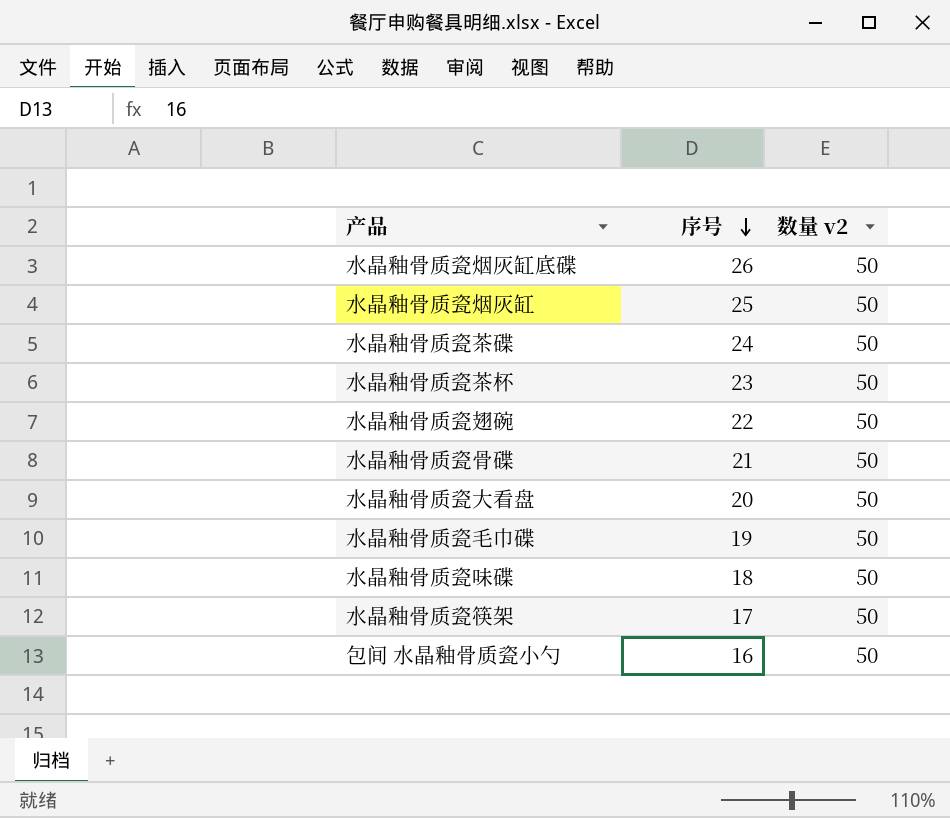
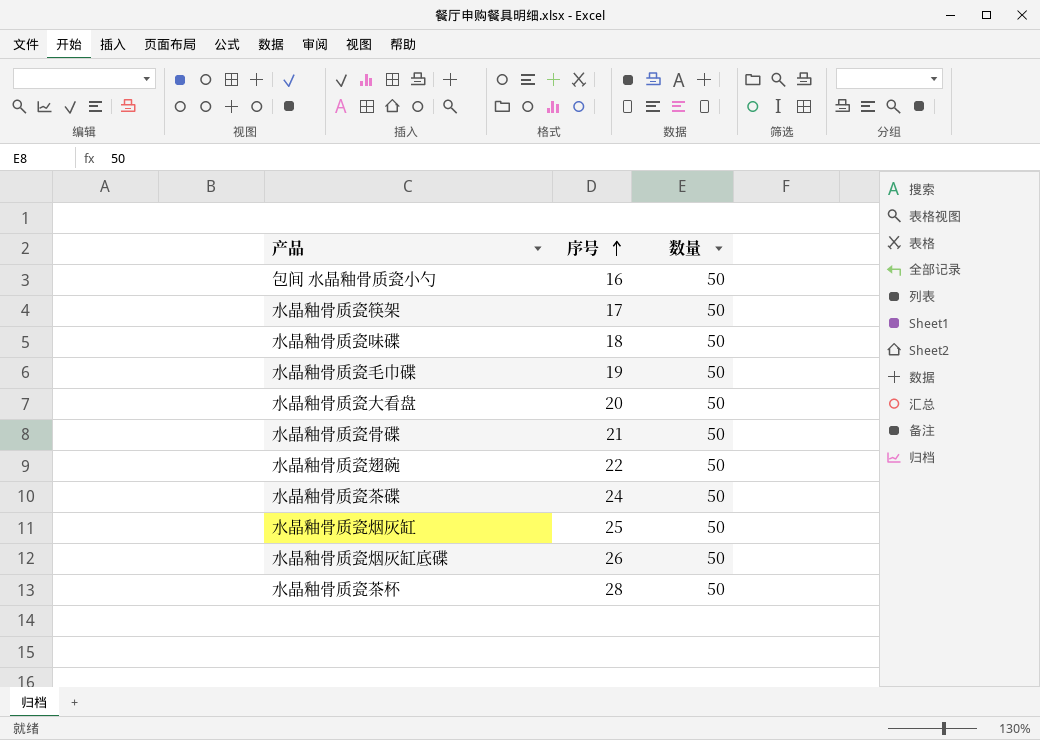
row order: 序号 descending -> 序号 ascending
column name: 数量 v2 -> 数量
水晶釉骨质瓷茶杯 | 序号: 23 -> 28

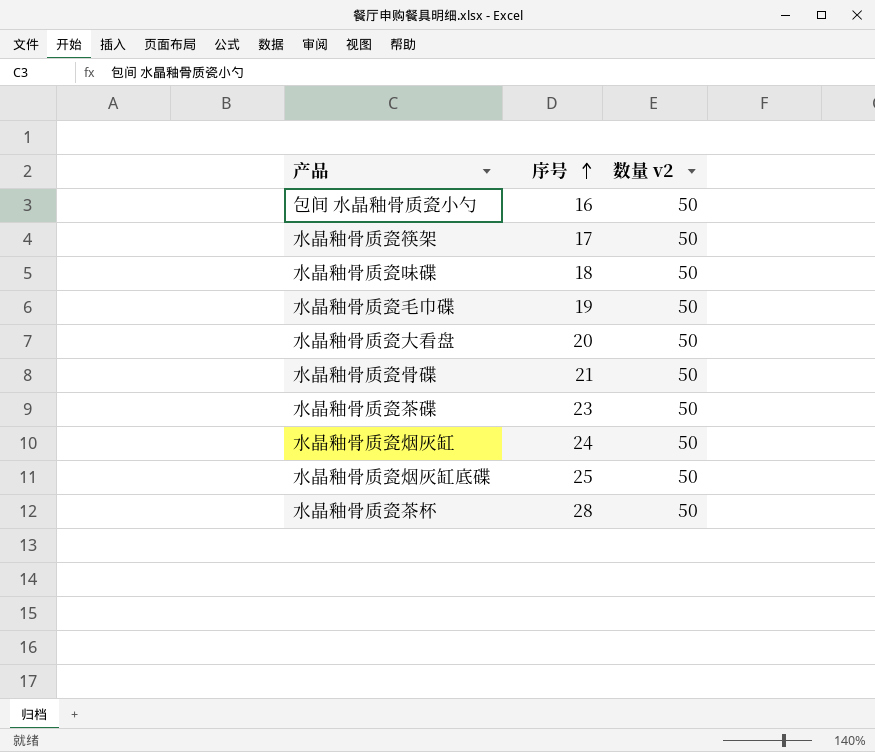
column name: 数量 -> 数量 v2
row 水晶釉骨质瓷翅碗: 22 | 50 -> none
水晶釉骨质瓷茶碟 | 序号: 24 -> 23
水晶釉骨质瓷烟灰缸 | 序号: 25 -> 24
水晶釉骨质瓷烟灰缸底碟 | 序号: 26 -> 25

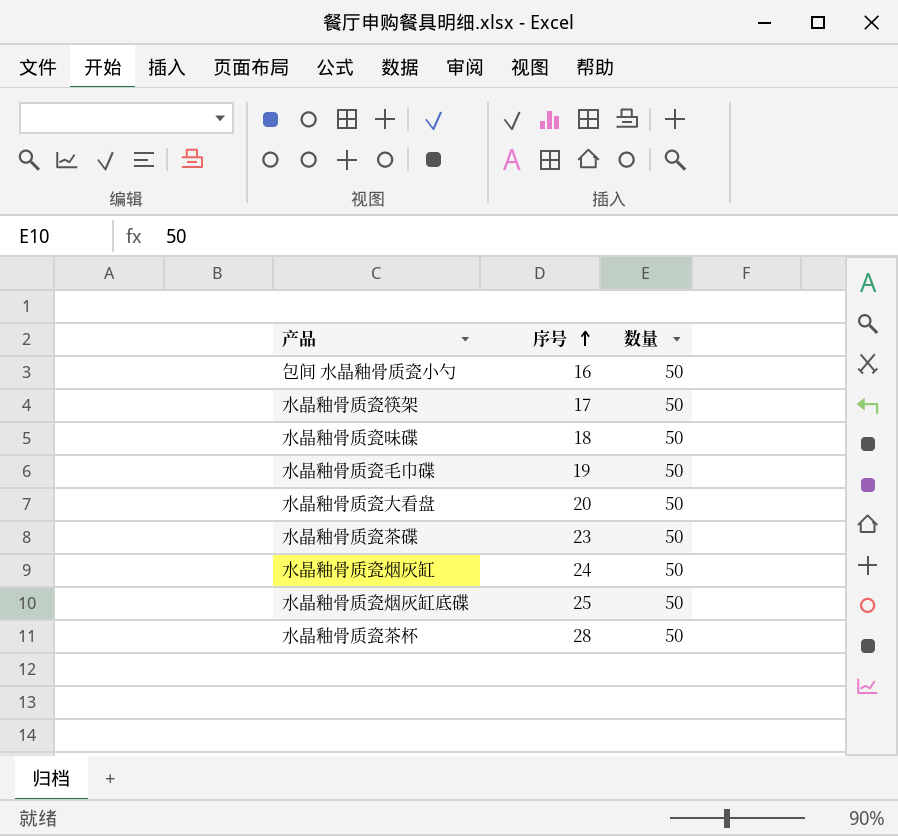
column name: 数量 v2 -> 数量
row 水晶釉骨质瓷骨碟: 21 | 50 -> none

